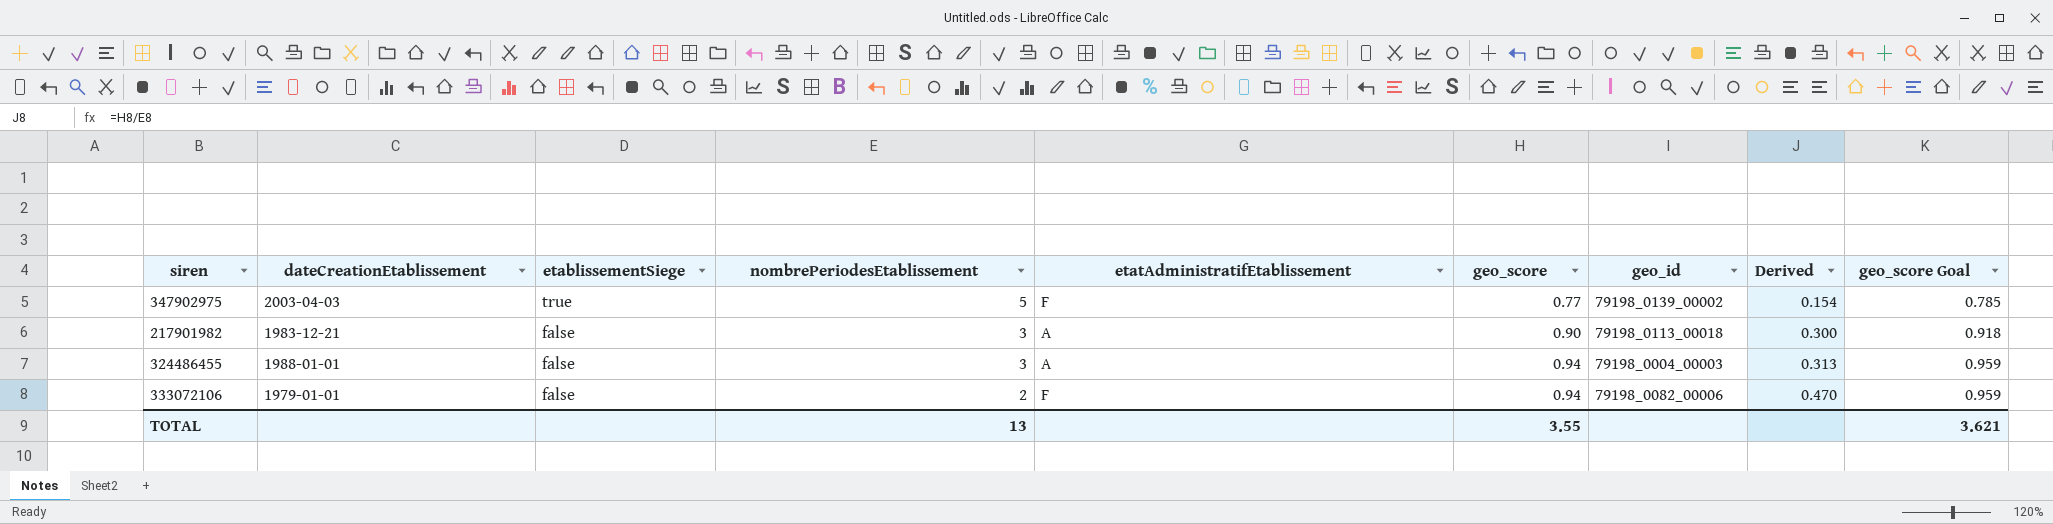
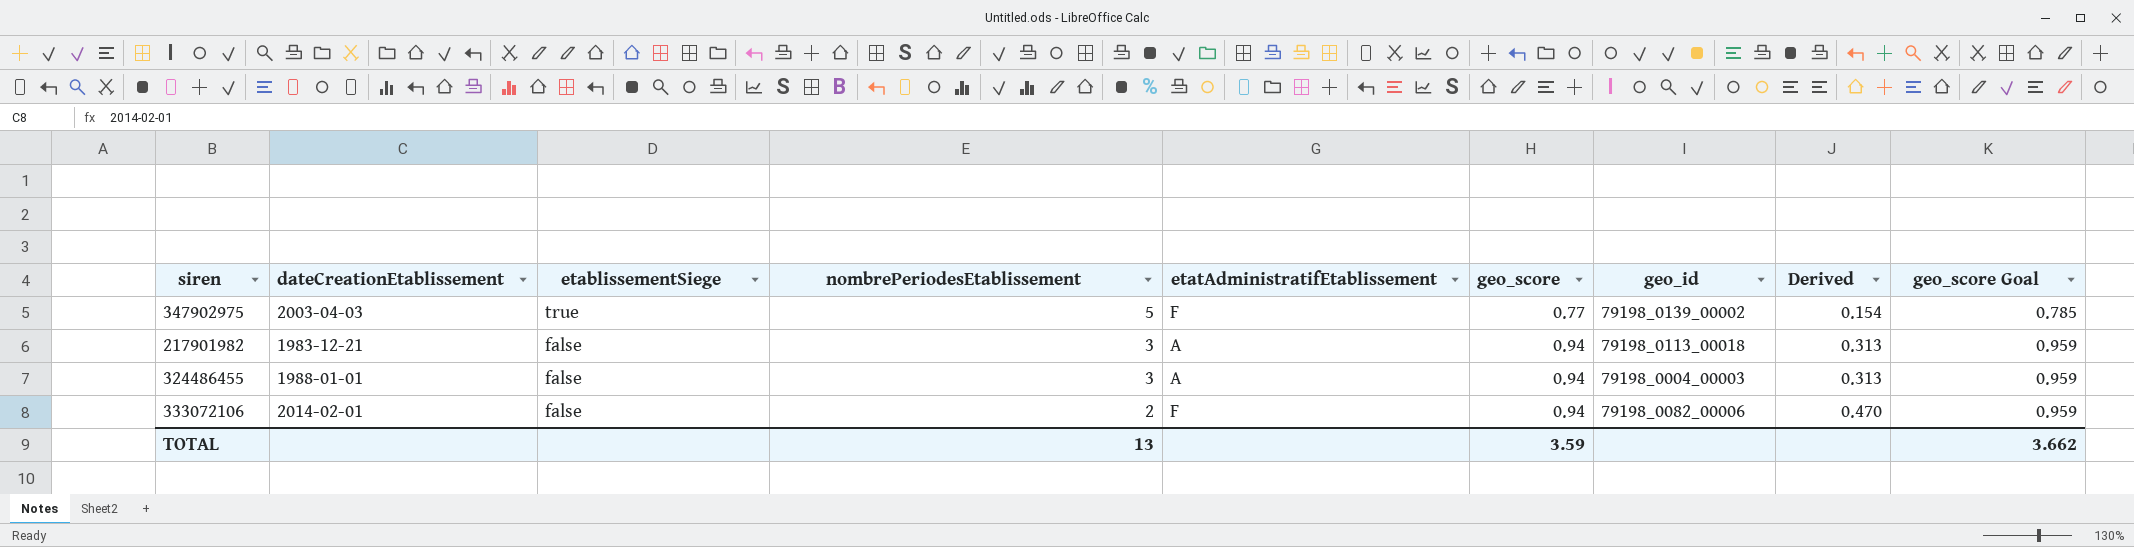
217901982 | geo_score: 0.90 -> 0.94
217901982 | Derived: 0.300 -> 0.313
217901982 | geo_score Goal: 0.918 -> 0.959
333072106 | dateCreationEtablissement: 1979-01-01 -> 2014-02-01
TOTAL | geo_score: 3.55 -> 3.59
TOTAL | geo_score Goal: 3.621 -> 3.662

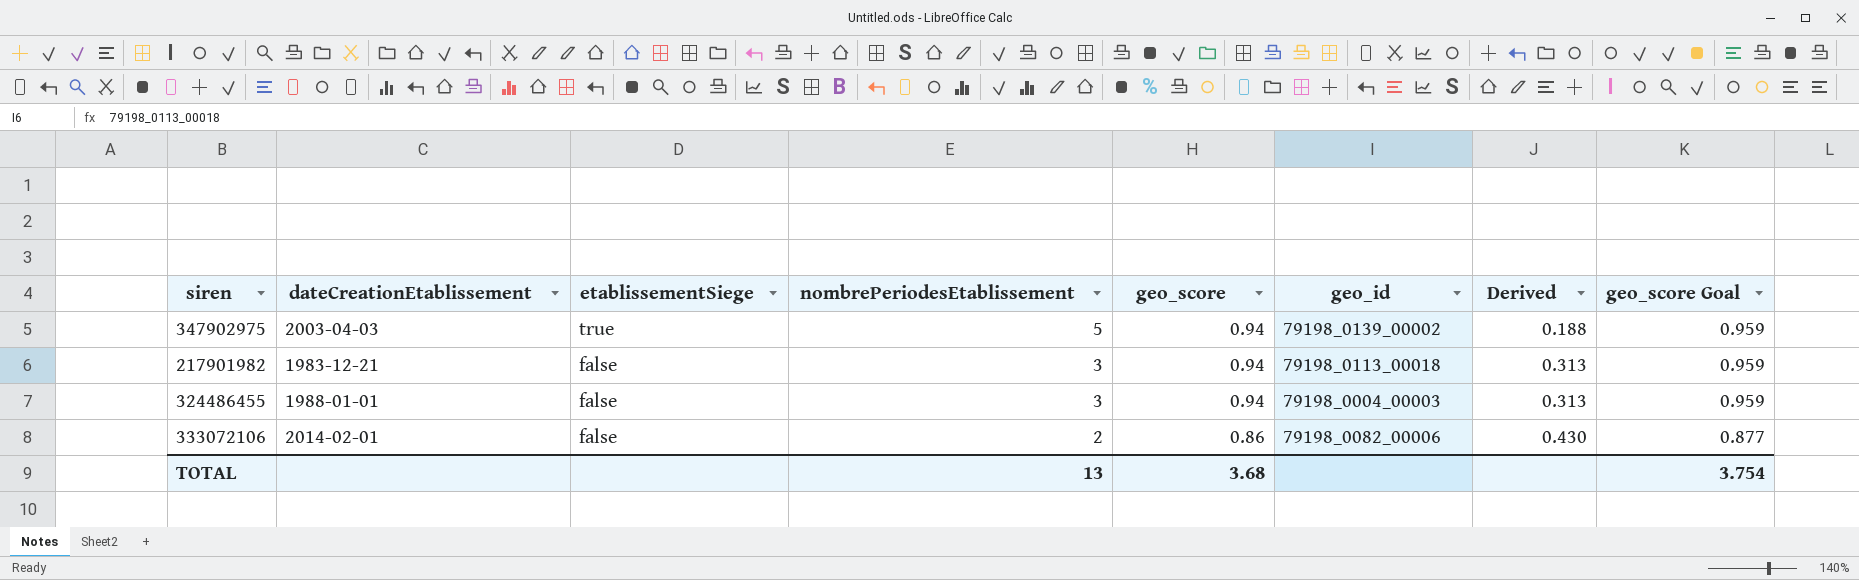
column etatAdministratifEtablissement | position: 5 -> none
347902975 | geo_score: 0.77 -> 0.94
347902975 | Derived: 0.154 -> 0.188
347902975 | geo_score Goal: 0.785 -> 0.959
333072106 | geo_score: 0.94 -> 0.86
333072106 | Derived: 0.470 -> 0.430
333072106 | geo_score Goal: 0.959 -> 0.877
TOTAL | geo_score: 3.59 -> 3.68
TOTAL | geo_score Goal: 3.662 -> 3.754

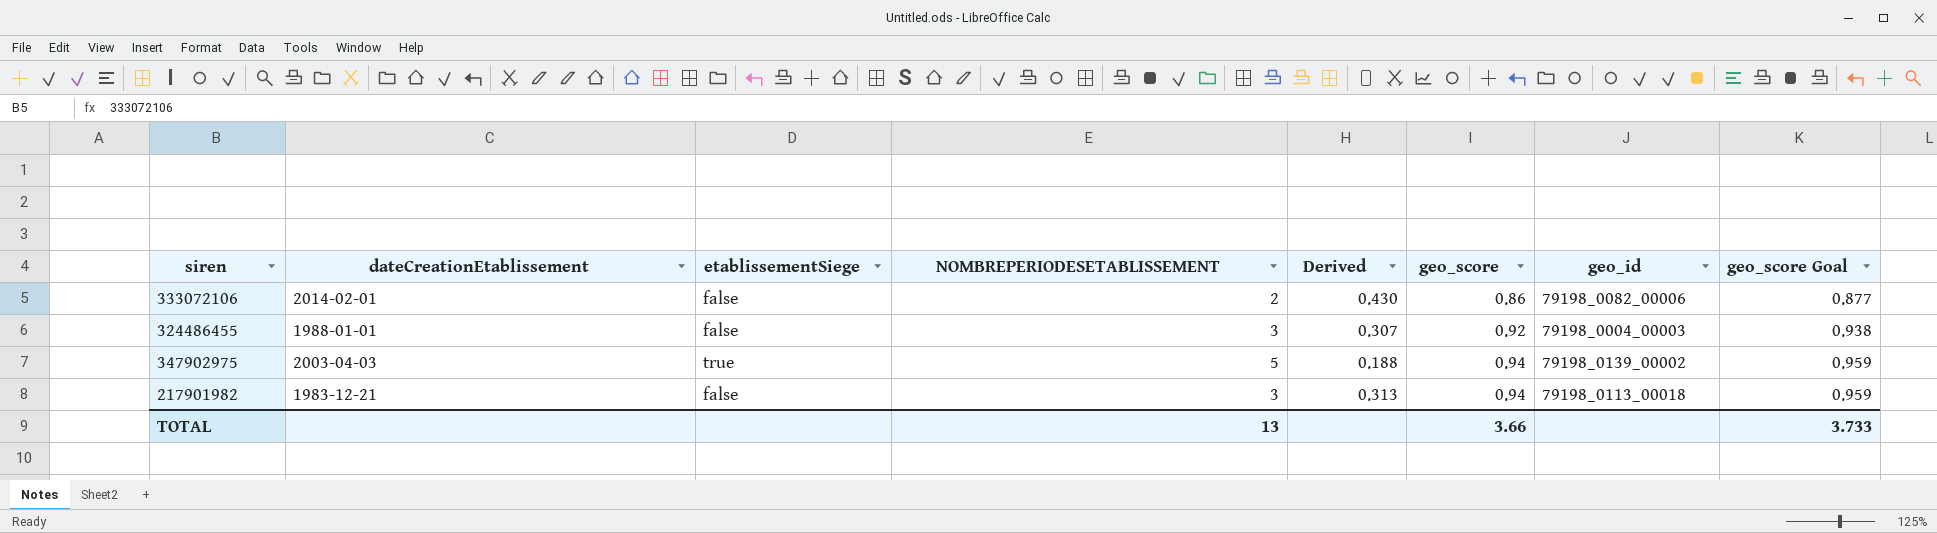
row order: etablissementSiege descending -> geo_score ascending
column name: nombrePeriodesEtablissement -> NOMBREPERIODESETABLISSEMENT
column Derived | position: 7 -> 5
324486455 | Derived: 0.313 -> 0.307
324486455 | geo_score: 0.94 -> 0.92
324486455 | geo_score Goal: 0.959 -> 0.938
TOTAL | geo_score: 3.68 -> 3.66
TOTAL | geo_score Goal: 3.754 -> 3.733

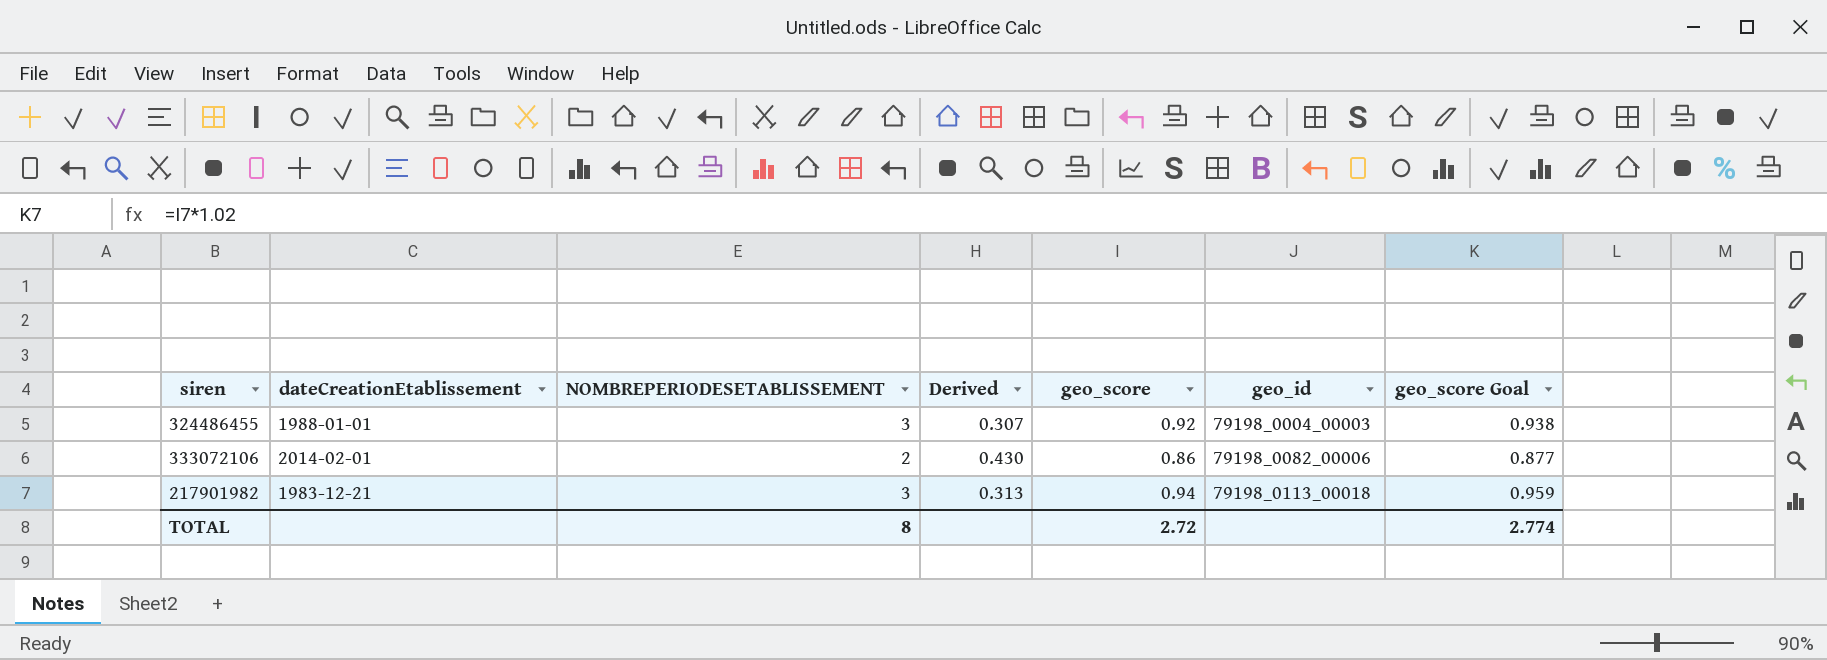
row order: geo_score ascending -> geo_id ascending
column etablissementSiege | position: 3 -> none
row 347902975: 2003-04-03 | true | 5 | 0.188 | 0.94 | 79198_0139_00002 | 0.959 -> none
TOTAL | NOMBREPERIODESETABLISSEMENT: 13 -> 8
TOTAL | geo_score: 3.66 -> 2.72
TOTAL | geo_score Goal: 3.733 -> 2.774

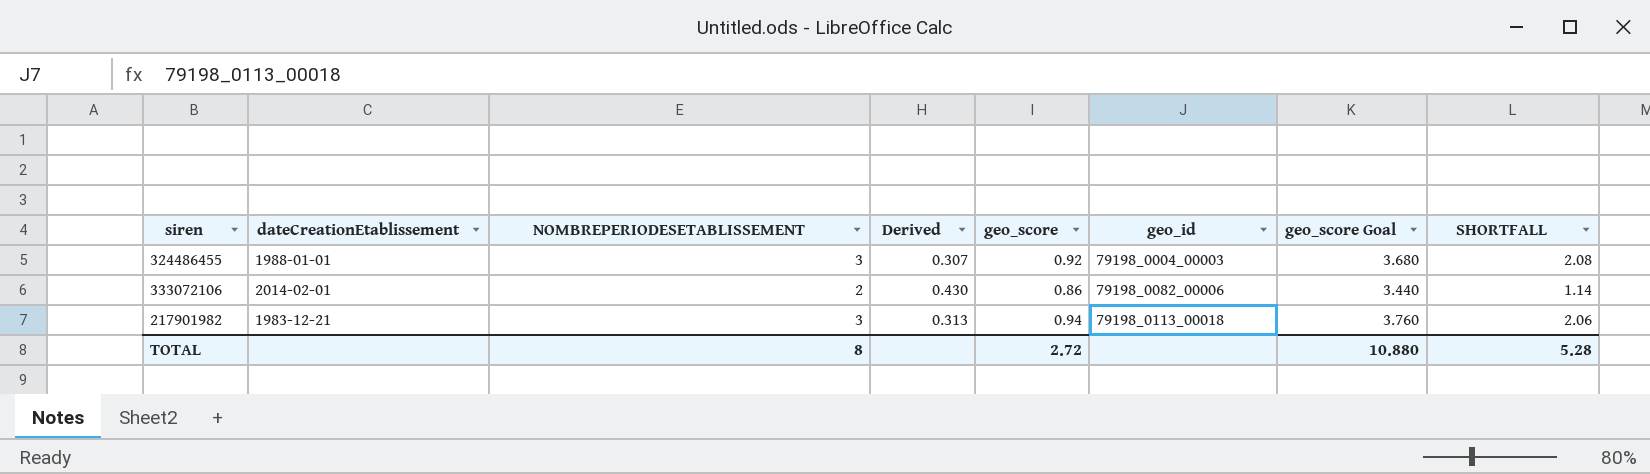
column geo_score Goal | formula: [geo_score] * 1.02 -> [geo_score] * 4
column SHORTFALL | formula: none -> [NOMBREPERIODESETABLISSEMENT] - [geo_score]
TOTAL | geo_score Goal: 2.774 -> 10.880

